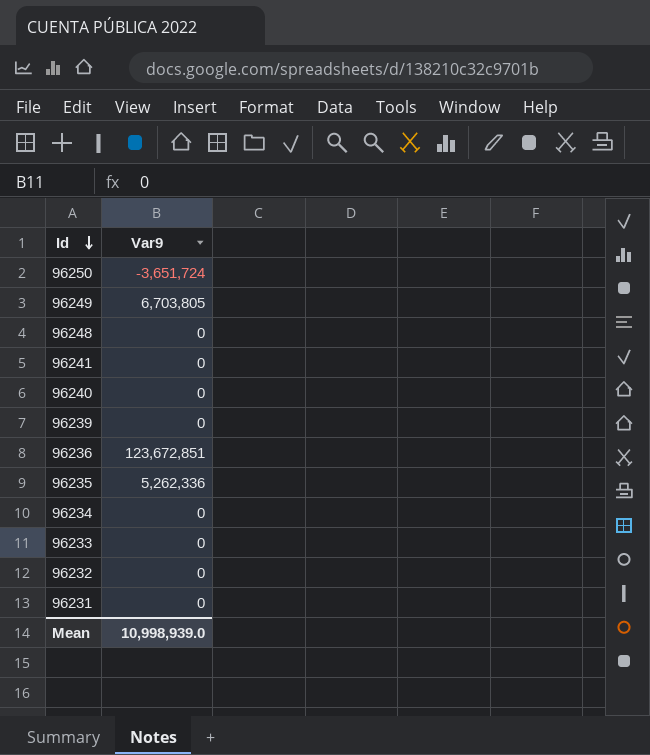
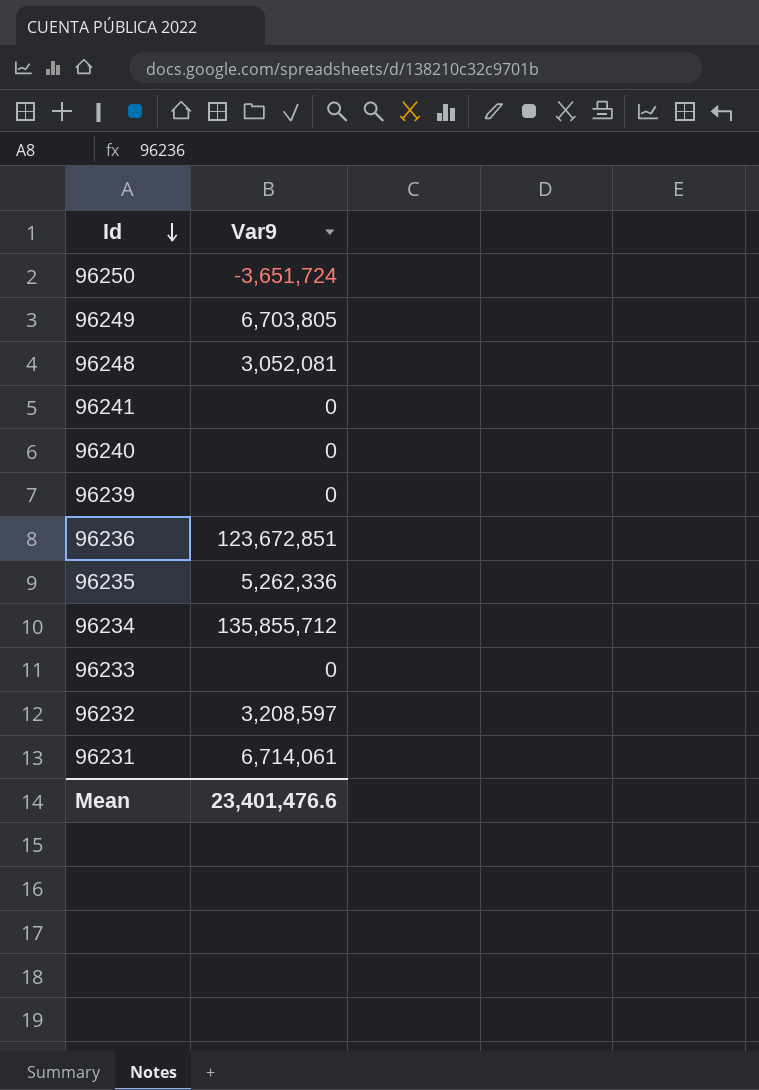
96248 | Var9: 0 -> 3,052,081
96234 | Var9: 0 -> 135,855,712
96232 | Var9: 0 -> 3,208,597
96231 | Var9: 0 -> 6,714,061
Mean | Var9: 10,998,939.0 -> 23,401,476.6

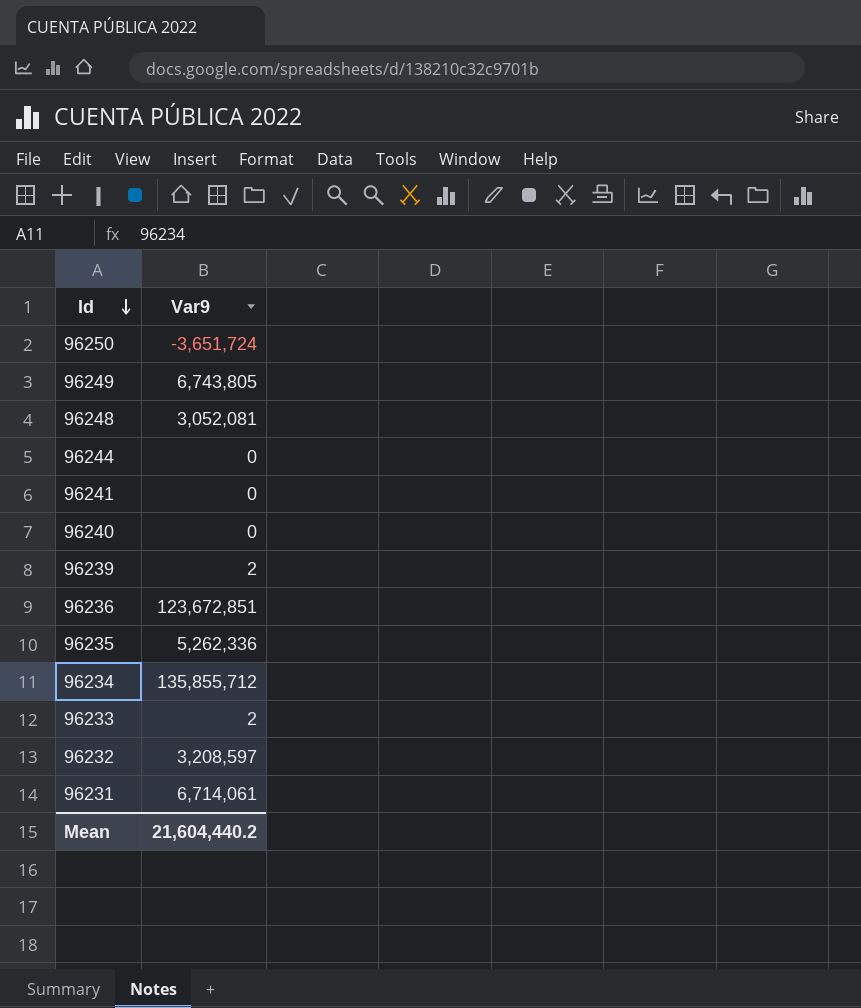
96249 | Var9: 6,703,805 -> 6,743,805
row 96244: none -> 0
96239 | Var9: 0 -> 2
96233 | Var9: 0 -> 2
Mean | Var9: 23,401,476.6 -> 21,604,440.2

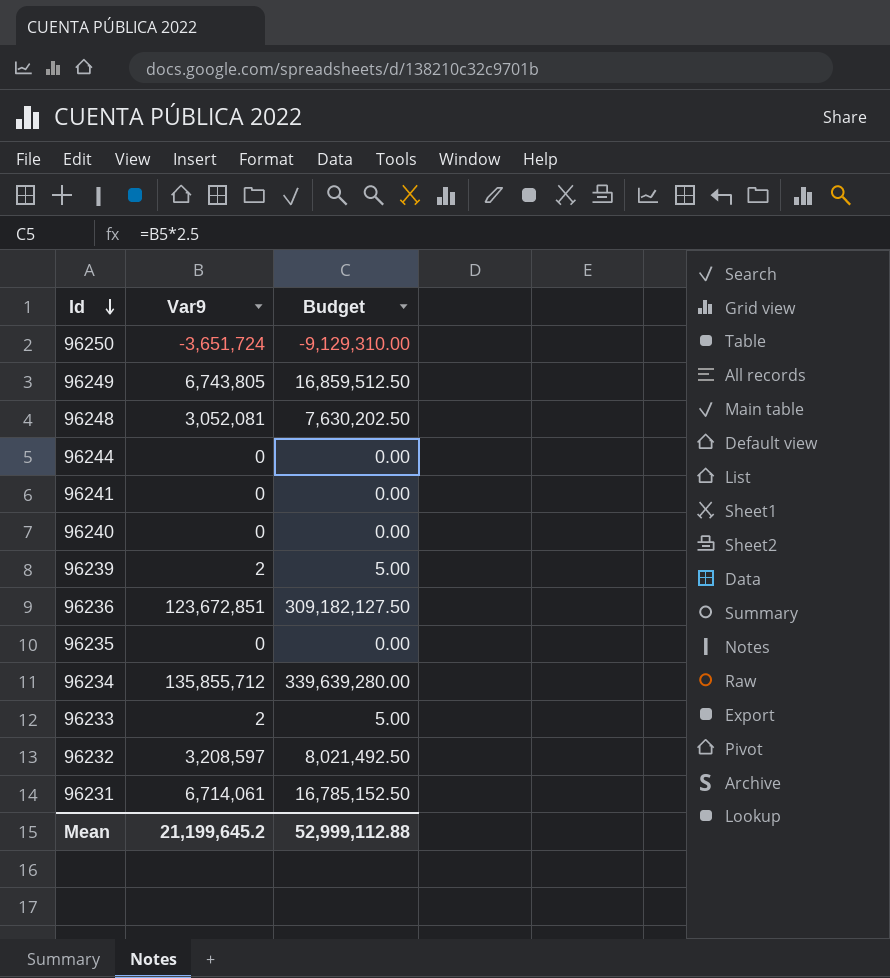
column Budget | formula: none -> [Var9] * 2.5
96235 | Var9: 5,262,336 -> 0
Mean | Var9: 21,604,440.2 -> 21,199,645.2

